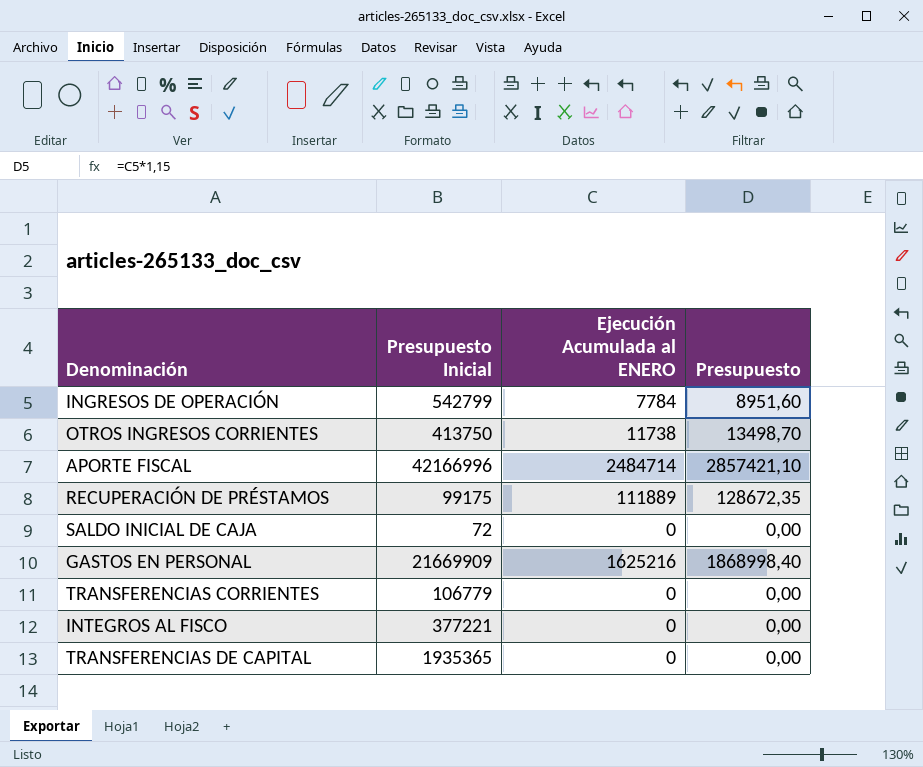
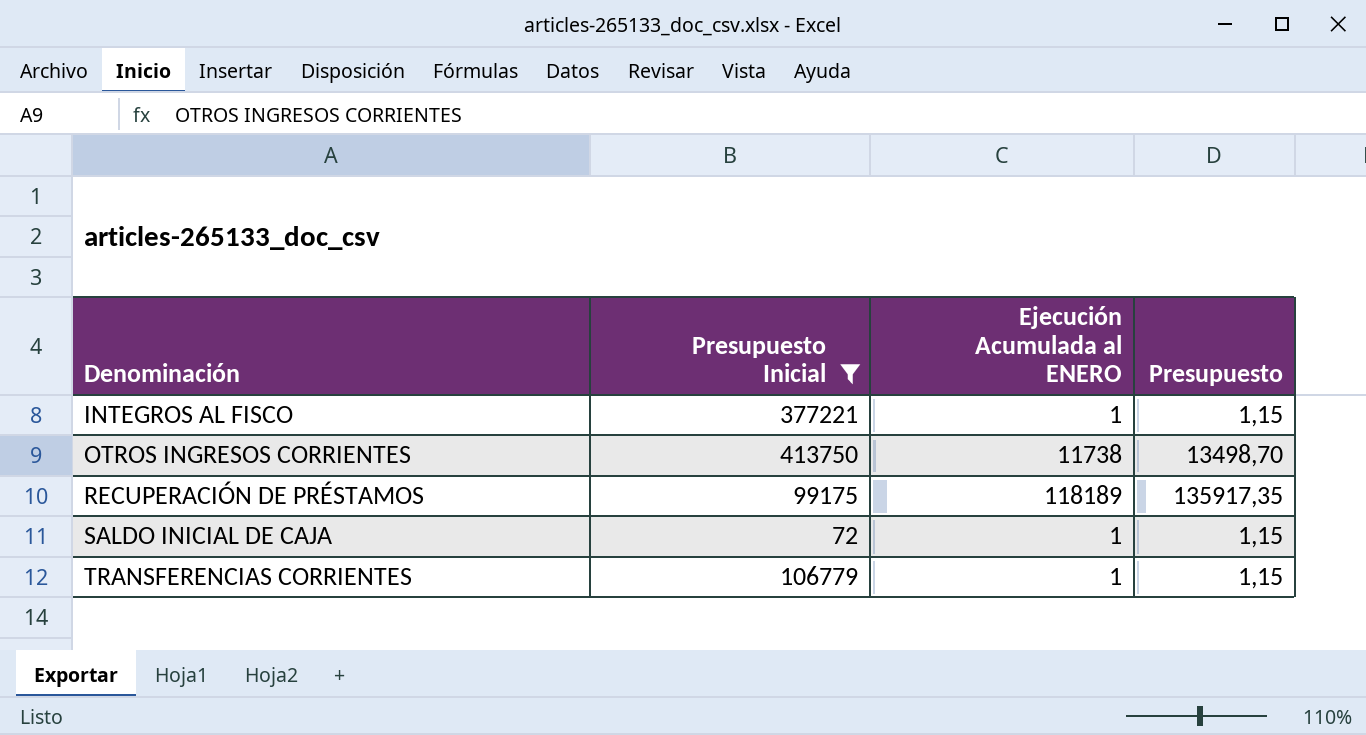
filter: none -> Presupuesto Inicial <= 413750
row order: none -> Denominación ascending
INTEGROS AL FISCO | Ejecución Acumulada al ENERO: 0 -> 1
INTEGROS AL FISCO | Presupuesto: 0,00 -> 1,15
RECUPERACIÓN DE PRÉSTAMOS | Ejecución Acumulada al ENERO: 111889 -> 118189
RECUPERACIÓN DE PRÉSTAMOS | Presupuesto: 128672,35 -> 135917,35
SALDO INICIAL DE CAJA | Ejecución Acumulada al ENERO: 0 -> 1
SALDO INICIAL DE CAJA | Presupuesto: 0,00 -> 1,15
TRANSFERENCIAS CORRIENTES | Ejecución Acumulada al ENERO: 0 -> 1
TRANSFERENCIAS CORRIENTES | Presupuesto: 0,00 -> 1,15

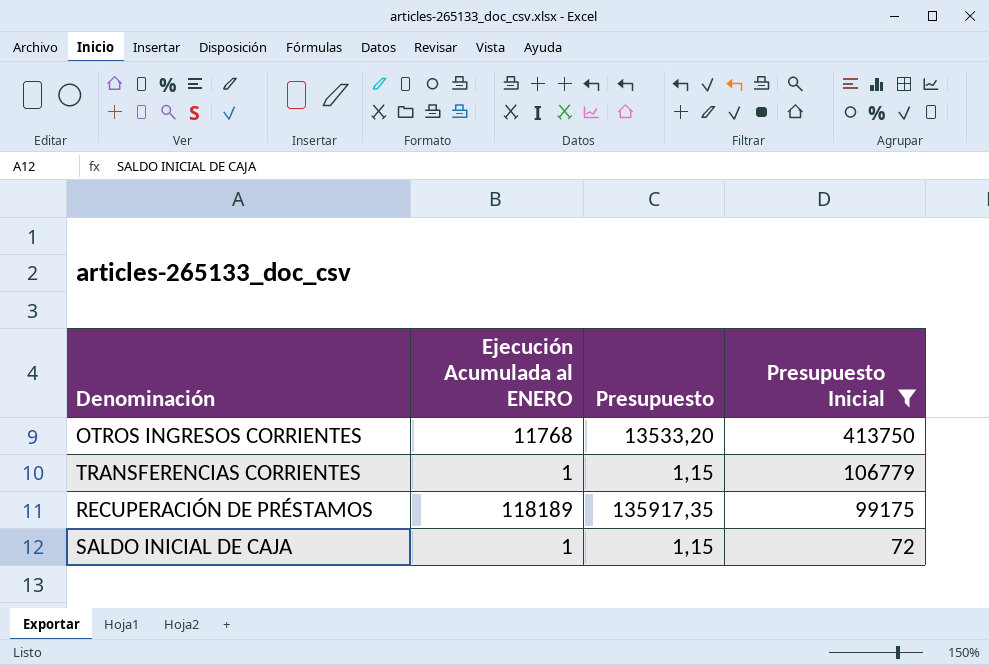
row order: Denominación ascending -> Presupuesto Inicial descending
column Presupuesto Inicial | position: 2 -> 4
row INTEGROS AL FISCO: 377221 | 1 | 1,15 -> none
OTROS INGRESOS CORRIENTES | Ejecución Acumulada al ENERO: 11738 -> 11768
OTROS INGRESOS CORRIENTES | Presupuesto: 13498,70 -> 13533,20

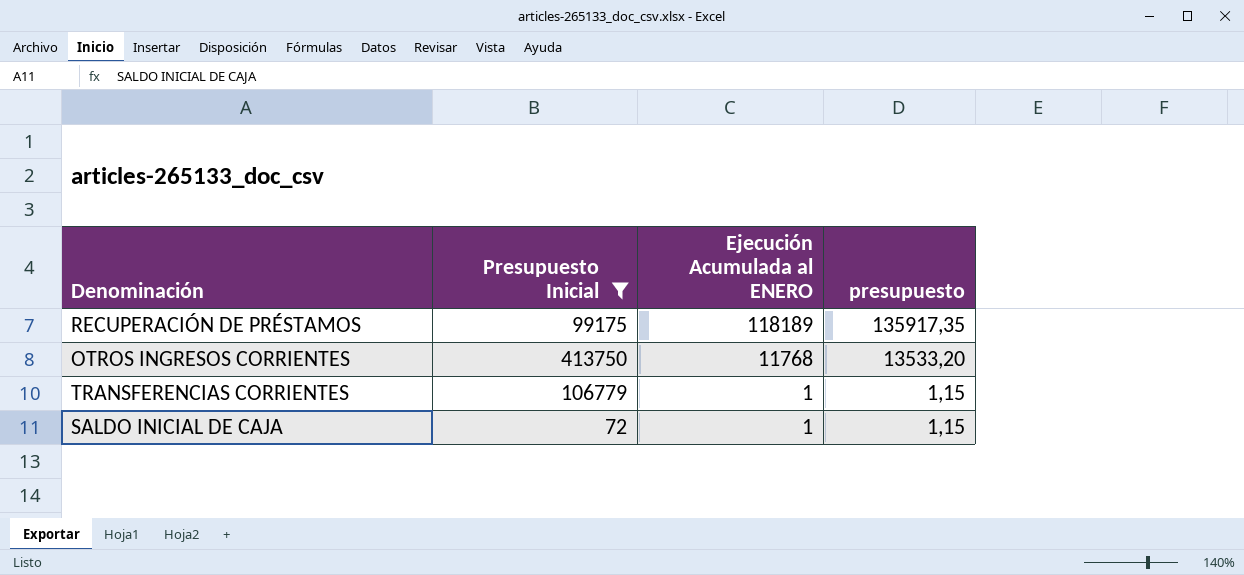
row order: Presupuesto Inicial descending -> Ejecución Acumulada al ENERO descending
column Presupuesto Inicial | position: 4 -> 2
column name: Presupuesto -> presupuesto

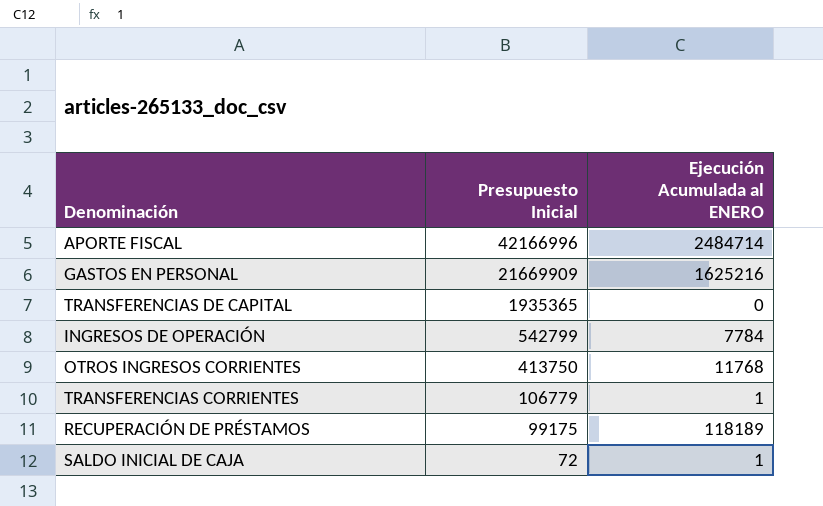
filter: Presupuesto Inicial <= 413750 -> none
row order: Ejecución Acumulada al ENERO descending -> Presupuesto Inicial descending
column presupuesto | formula: [Ejecución Acumulada al ENERO] * 1,15 -> none

